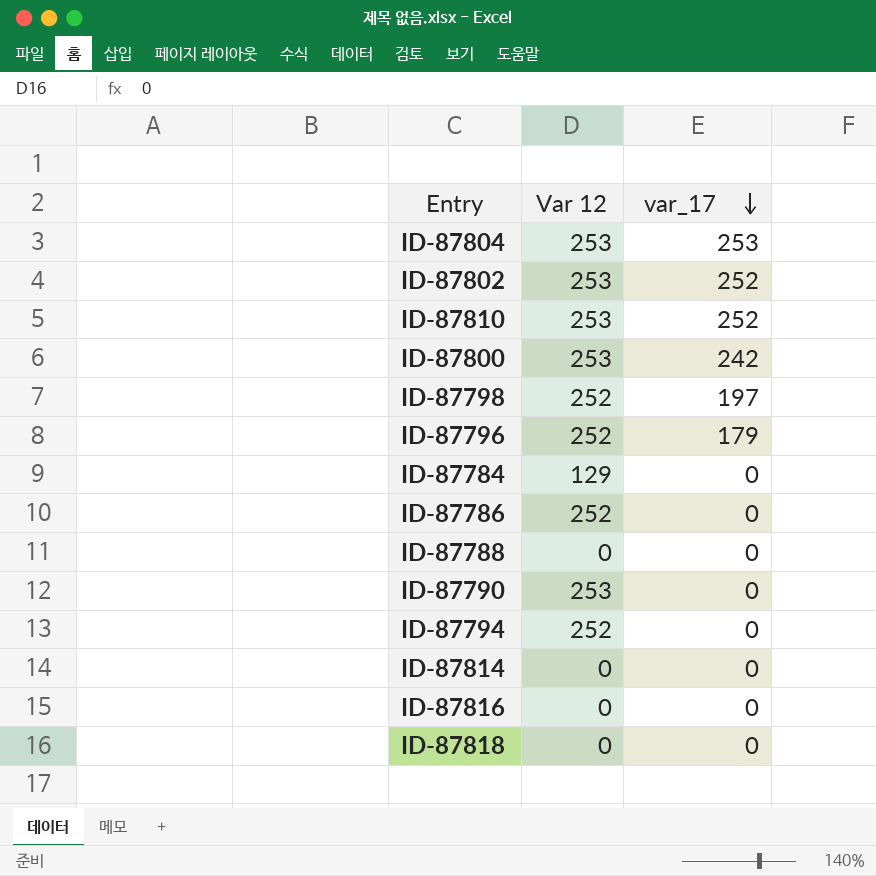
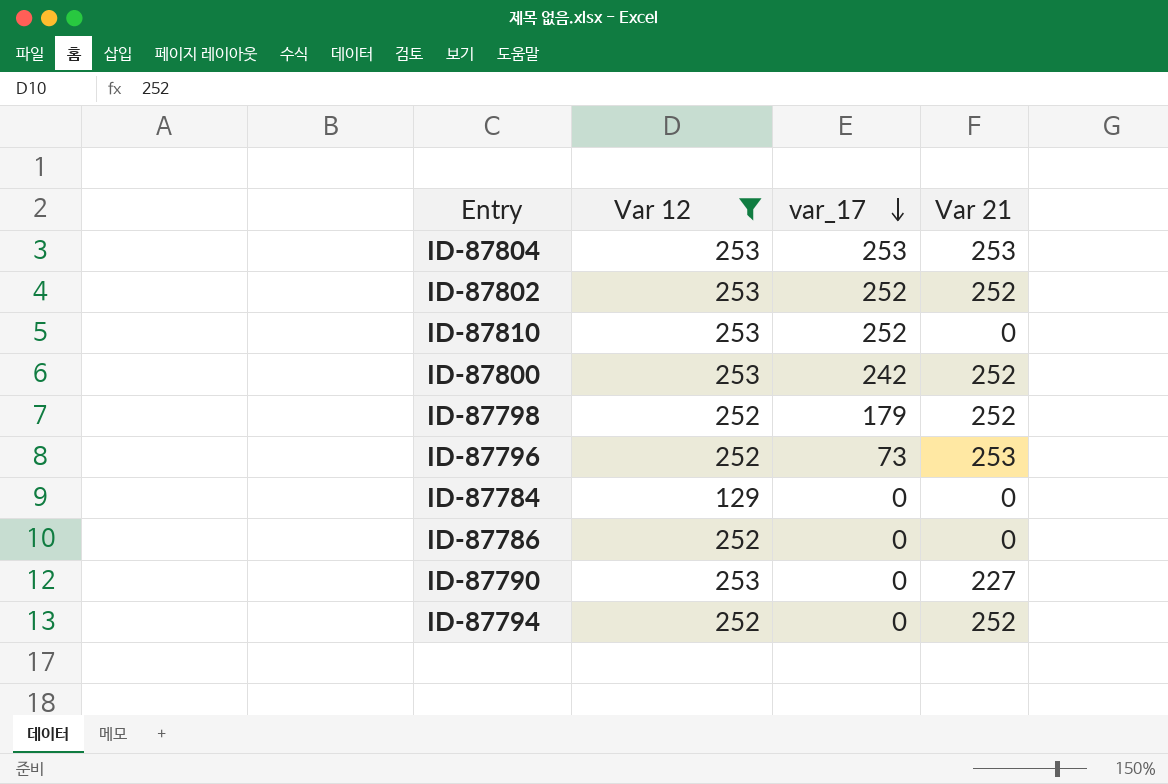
filter: none -> Var 12 != 0
column Var 21 | position: none -> 4
ID-87798 | var_17: 197 -> 179
ID-87796 | var_17: 179 -> 73

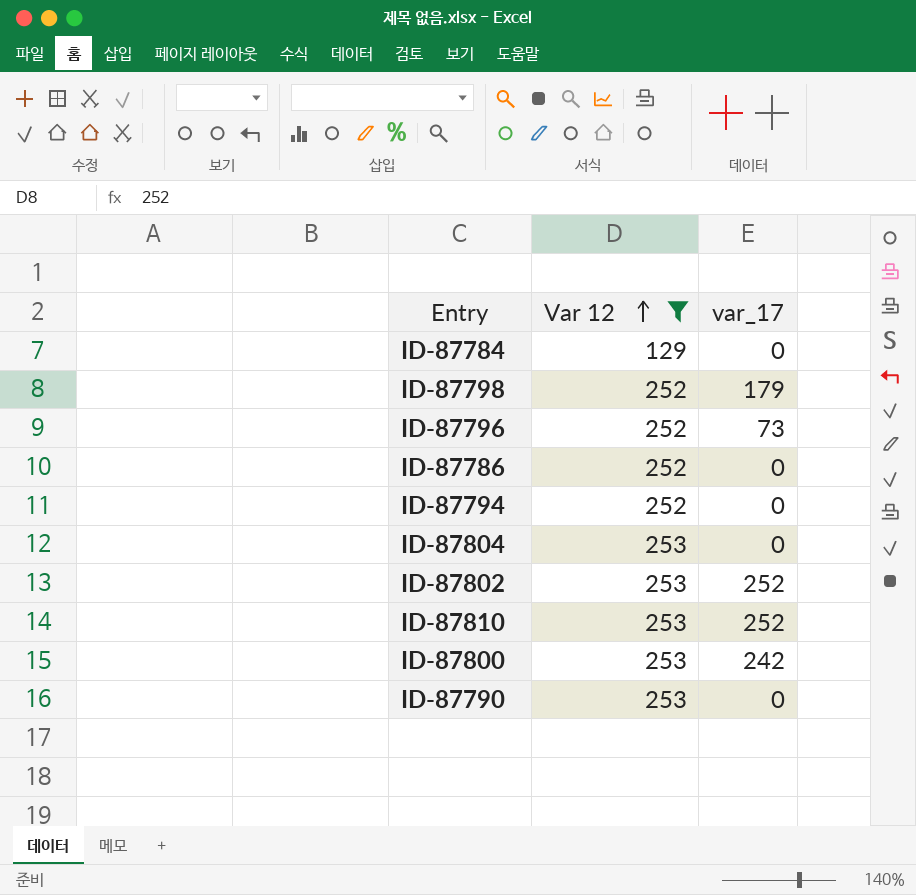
row order: var_17 descending -> Var 12 ascending
column Var 21 | position: 4 -> none
ID-87804 | var_17: 253 -> 0

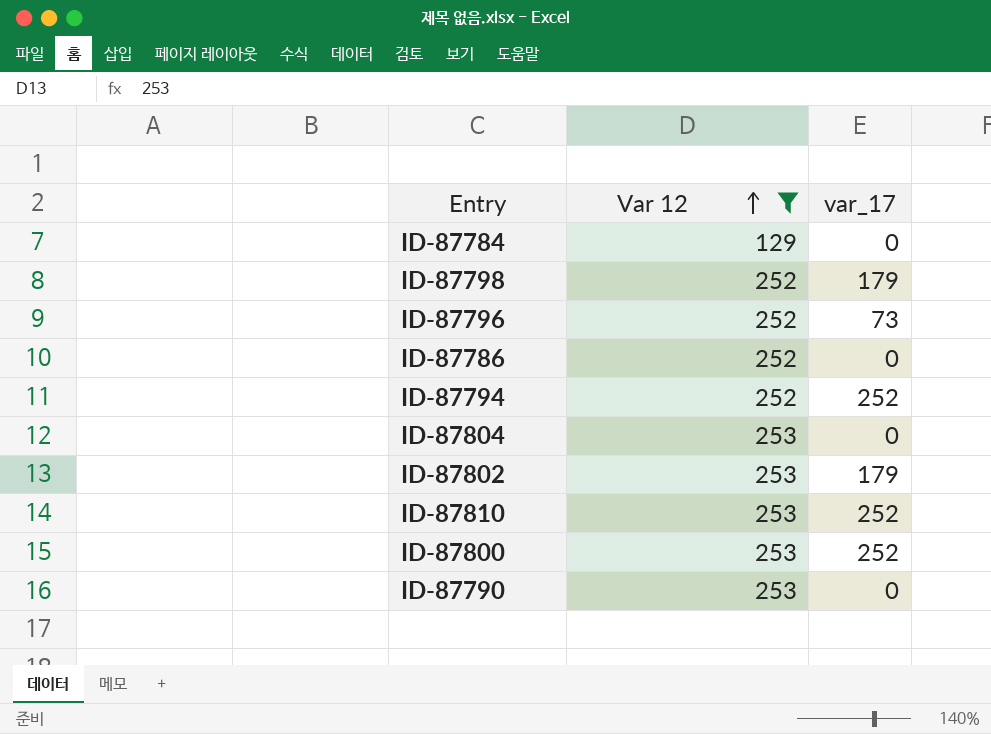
ID-87794 | var_17: 0 -> 252
ID-87802 | var_17: 252 -> 179
ID-87800 | var_17: 242 -> 252

